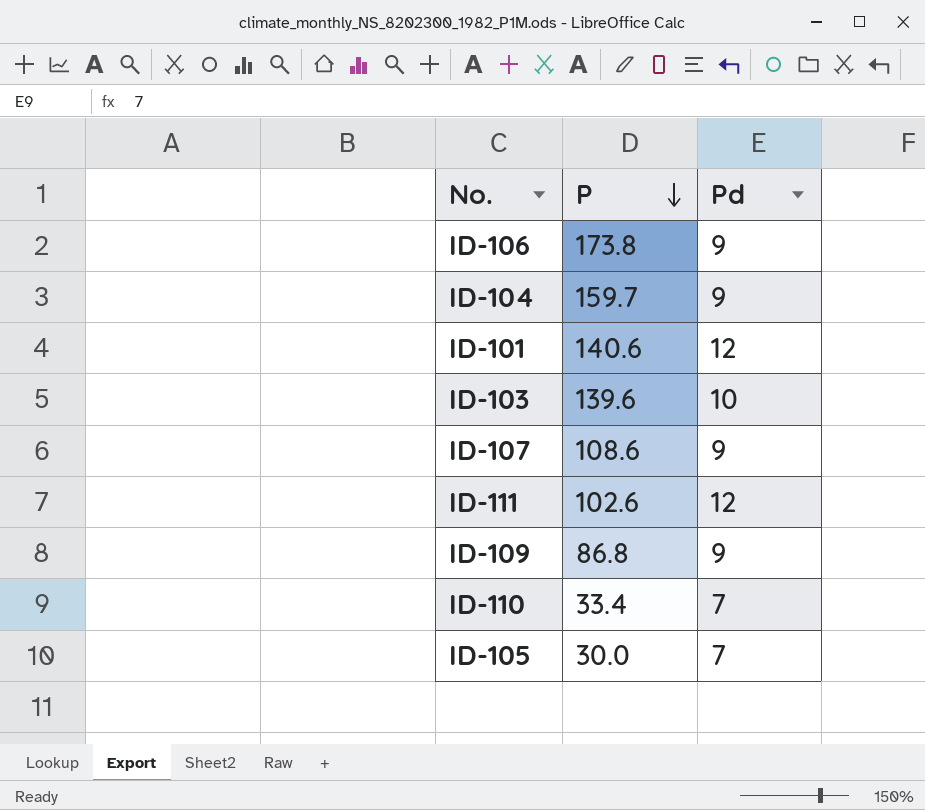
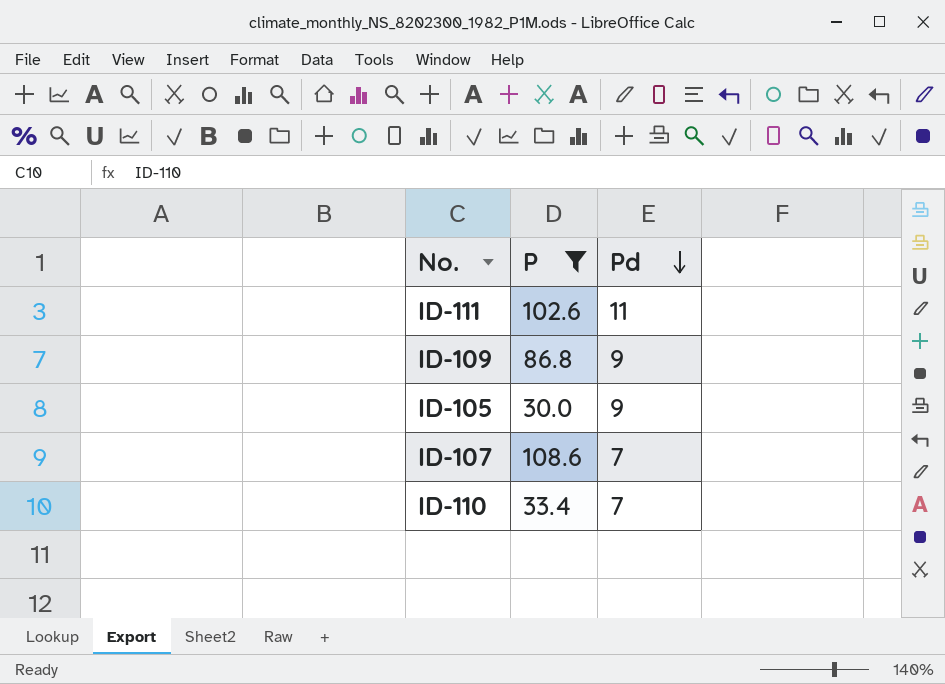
filter: none -> P <= 108.6
row order: P descending -> Pd descending
ID-111 | Pd: 12 -> 11
ID-105 | Pd: 7 -> 9
ID-107 | Pd: 9 -> 7

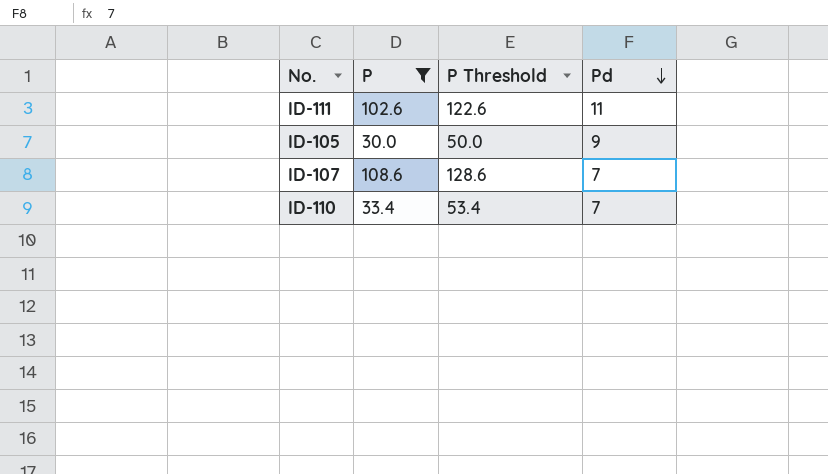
column P Threshold | formula: none -> [P] + 20
row ID-109: 86.8 | 9 -> none

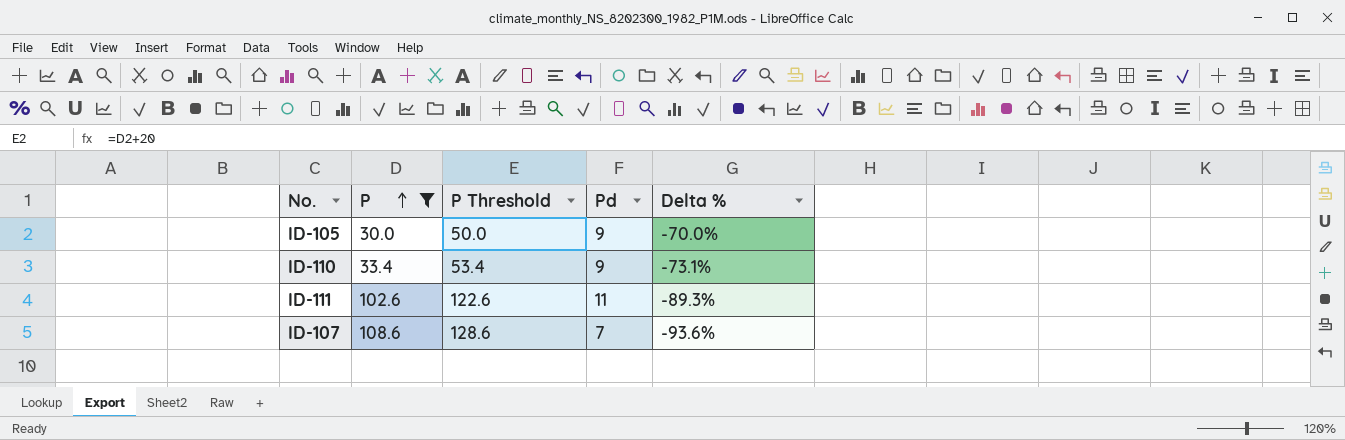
row order: Pd descending -> P ascending
column Delta % | formula: none -> ([Pd] - [P]) / [P]
ID-110 | Pd: 7 -> 9

